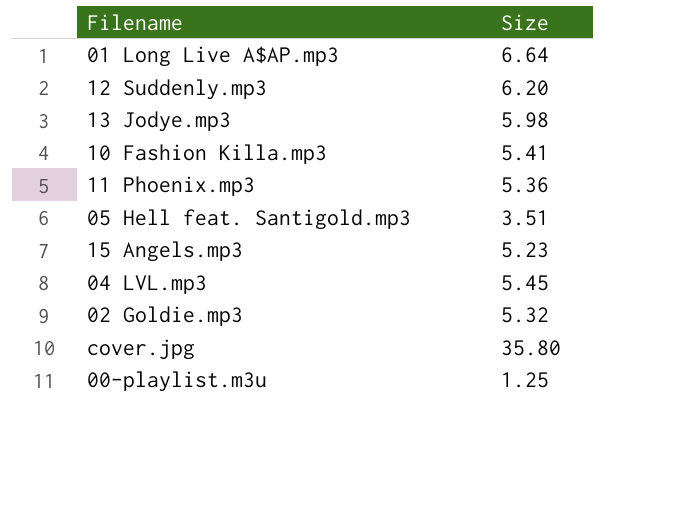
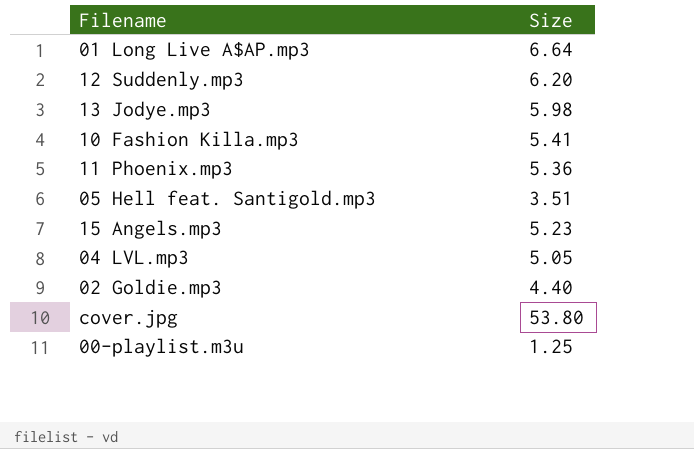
04 LVL.mp3 | Size: 5.45 -> 5.05
02 Goldie.mp3 | Size: 5.32 -> 4.40
cover.jpg | Size: 35.80 -> 53.80

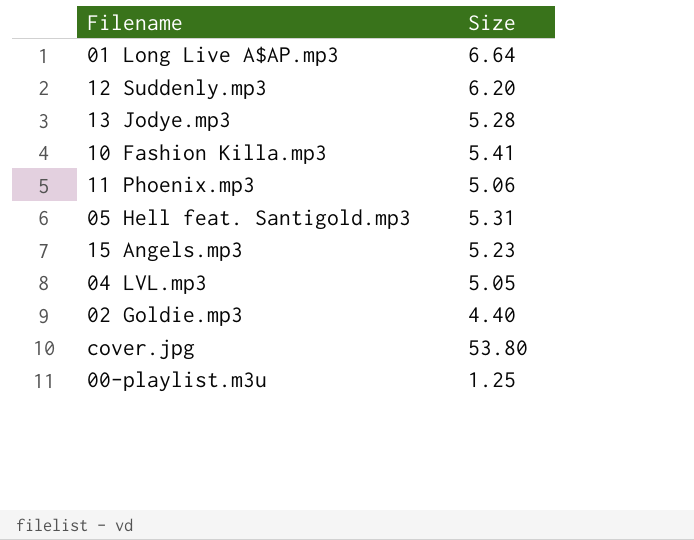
13 Jodye.mp3 | Size: 5.98 -> 5.28
11 Phoenix.mp3 | Size: 5.36 -> 5.06
05 Hell feat. Santigold.mp3 | Size: 3.51 -> 5.31

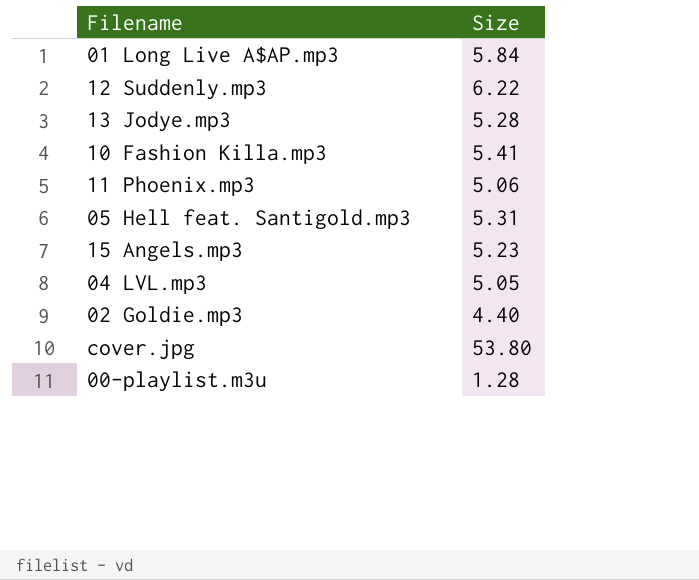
01 Long Live A$AP.mp3 | Size: 6.64 -> 5.84
12 Suddenly.mp3 | Size: 6.20 -> 6.22
00-playlist.m3u | Size: 1.25 -> 1.28

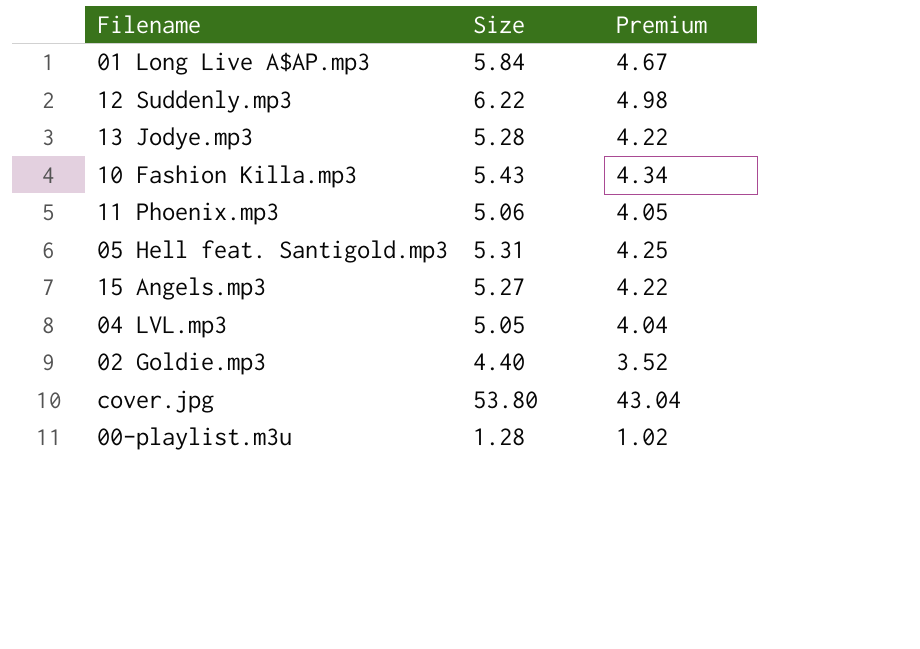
column Premium | formula: none -> [Size] * 0.8
10 Fashion Killa.mp3 | Size: 5.41 -> 5.43
15 Angels.mp3 | Size: 5.23 -> 5.27

